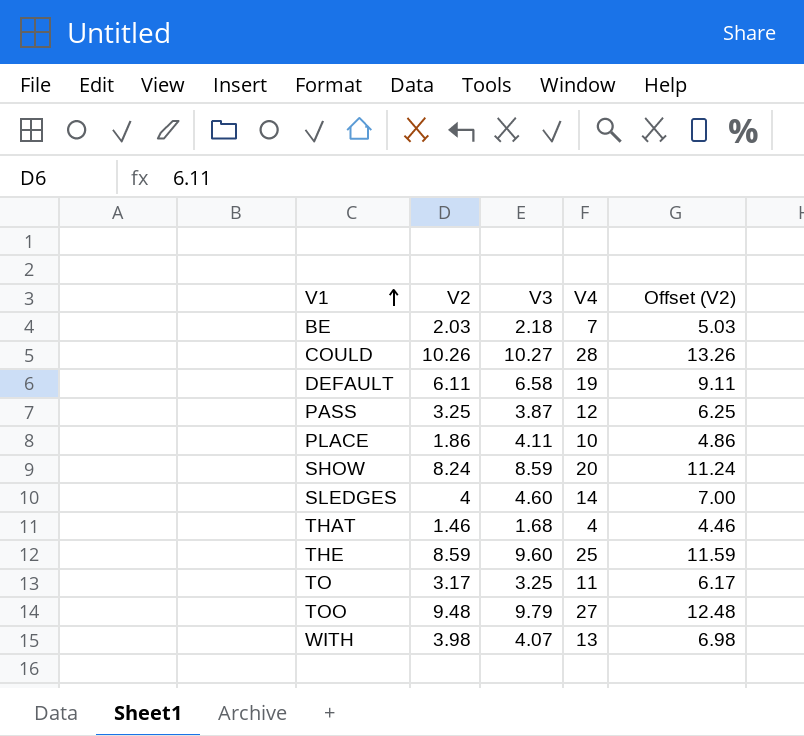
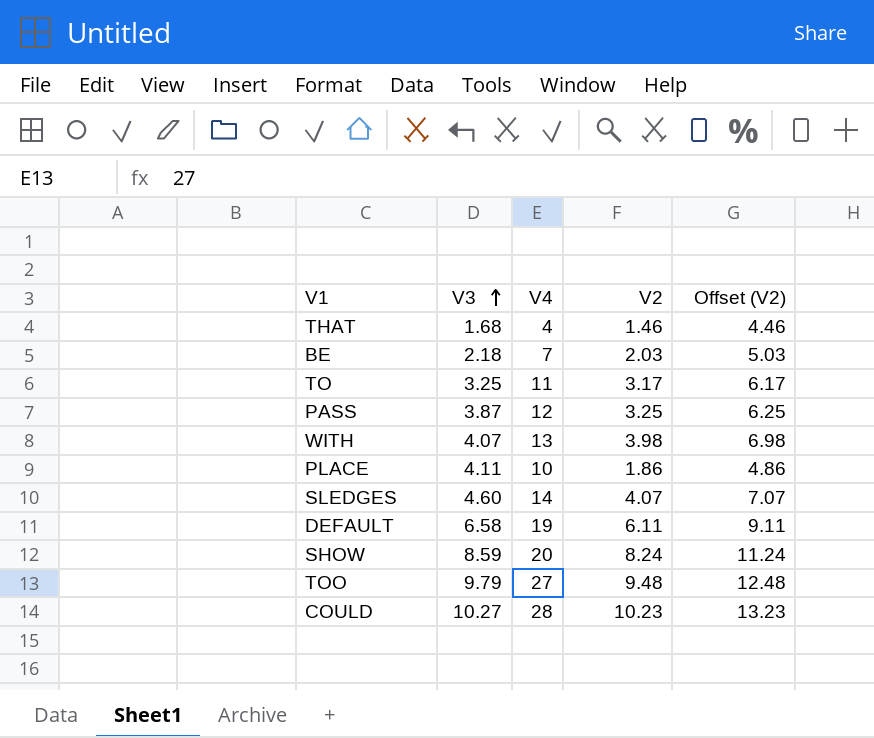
row order: V1 ascending -> V3 ascending
column V2 | position: 2 -> 4
row THE: 8.59 | 9.60 | 25 | 11.59 -> none
SLEDGES | V2: 4 -> 4.07
SLEDGES | Offset (V2): 7.00 -> 7.07
COULD | V2: 10.26 -> 10.23
COULD | Offset (V2): 13.26 -> 13.23

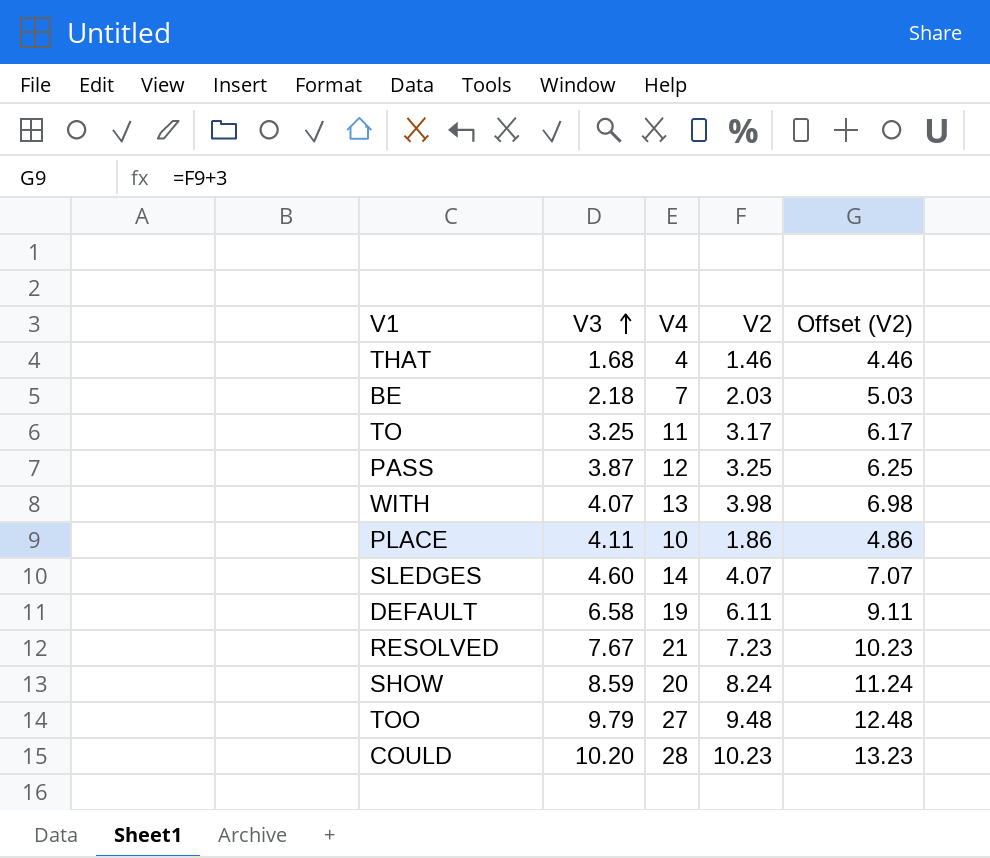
row RESOLVED: none -> 7.67 | 21 | 7.23 | 10.23
COULD | V3: 10.27 -> 10.20

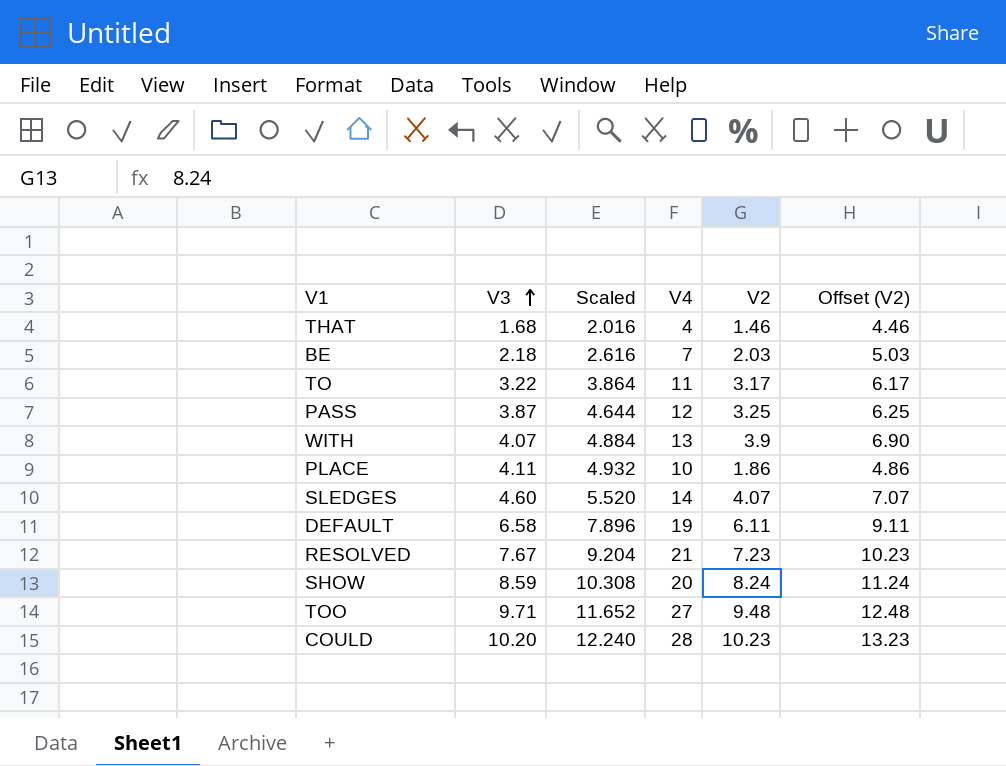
column Scaled | formula: none -> [V3] * 1.2
TO | V3: 3.25 -> 3.22
WITH | V2: 3.98 -> 3.9
WITH | Offset (V2): 6.98 -> 6.90
TOO | V3: 9.79 -> 9.71

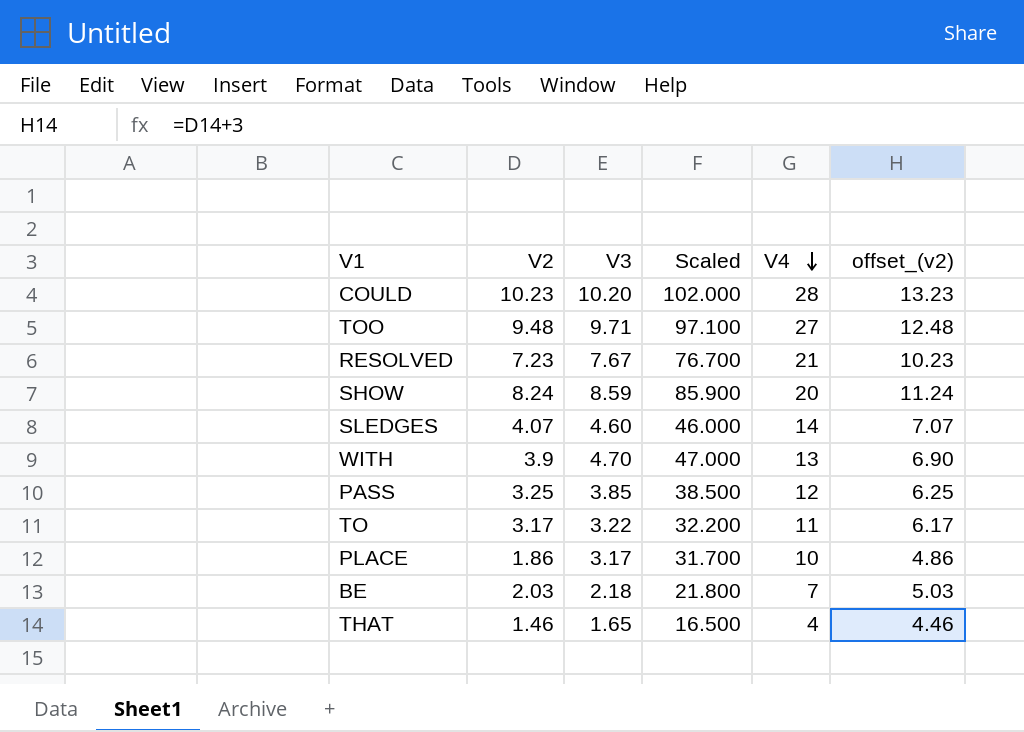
row order: V3 ascending -> V4 descending
column V2 | position: 5 -> 2
column Scaled | formula: [V3] * 1.2 -> [V3] * 10
column name: Offset (V2) -> offset_(v2)
row DEFAULT: 6.58 | 7.896 | 19 | 6.11 | 9.11 -> none
WITH | V3: 4.07 -> 4.70
PASS | V3: 3.87 -> 3.85
PLACE | V3: 4.11 -> 3.17
THAT | V3: 1.68 -> 1.65

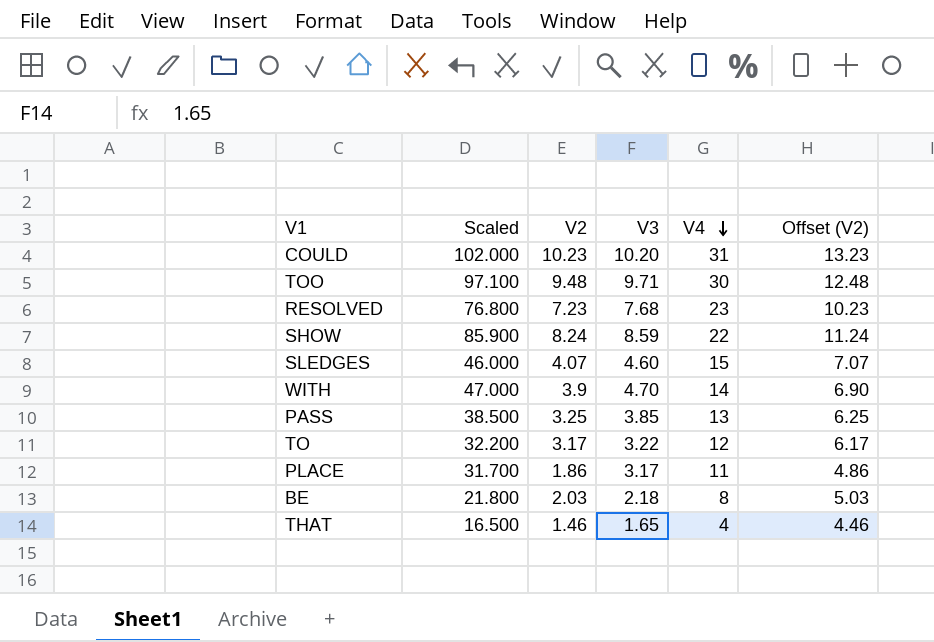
column Scaled | position: 4 -> 2
column name: offset_(v2) -> Offset (V2)
COULD | V4: 28 -> 31
TOO | V4: 27 -> 30
RESOLVED | Scaled: 76.700 -> 76.800
RESOLVED | V3: 7.67 -> 7.68
RESOLVED | V4: 21 -> 23
SHOW | V4: 20 -> 22
SLEDGES | V4: 14 -> 15
WITH | V4: 13 -> 14
PASS | V4: 12 -> 13
TO | V4: 11 -> 12
PLACE | V4: 10 -> 11
BE | V4: 7 -> 8

